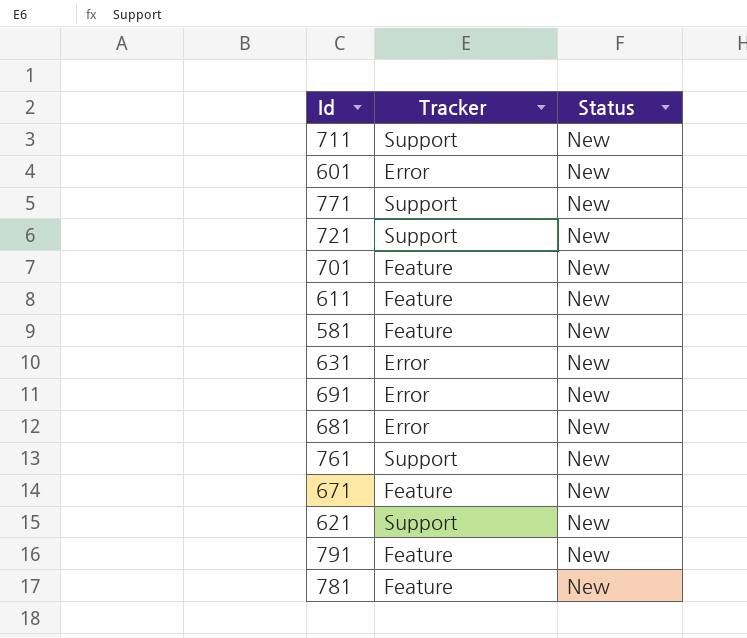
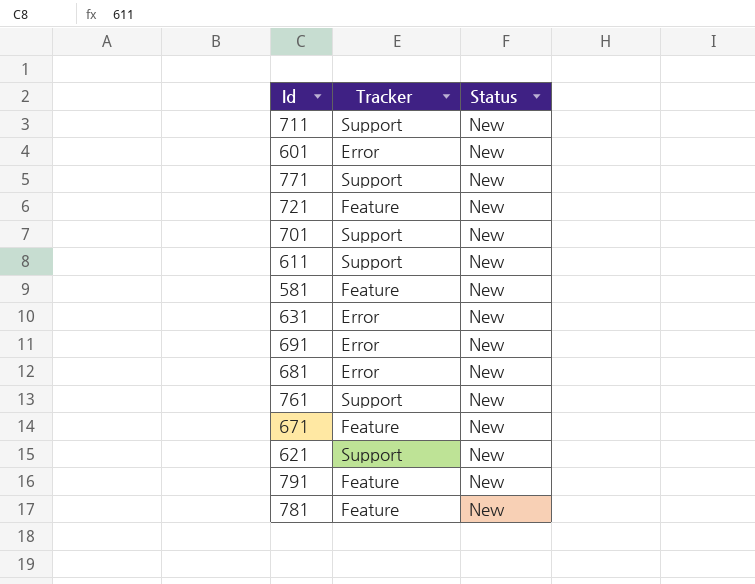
721 | Tracker: Support -> Feature
701 | Tracker: Feature -> Support
611 | Tracker: Feature -> Support

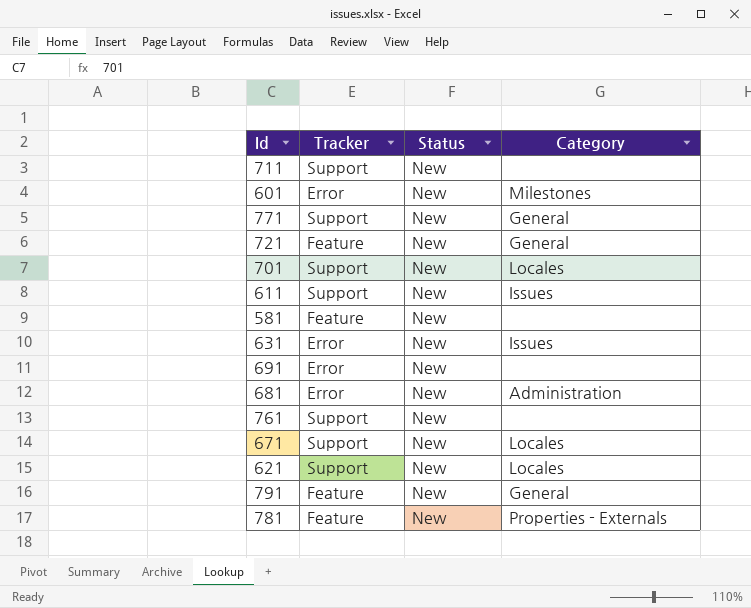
column Category | position: none -> 4
671 | Tracker: Feature -> Support

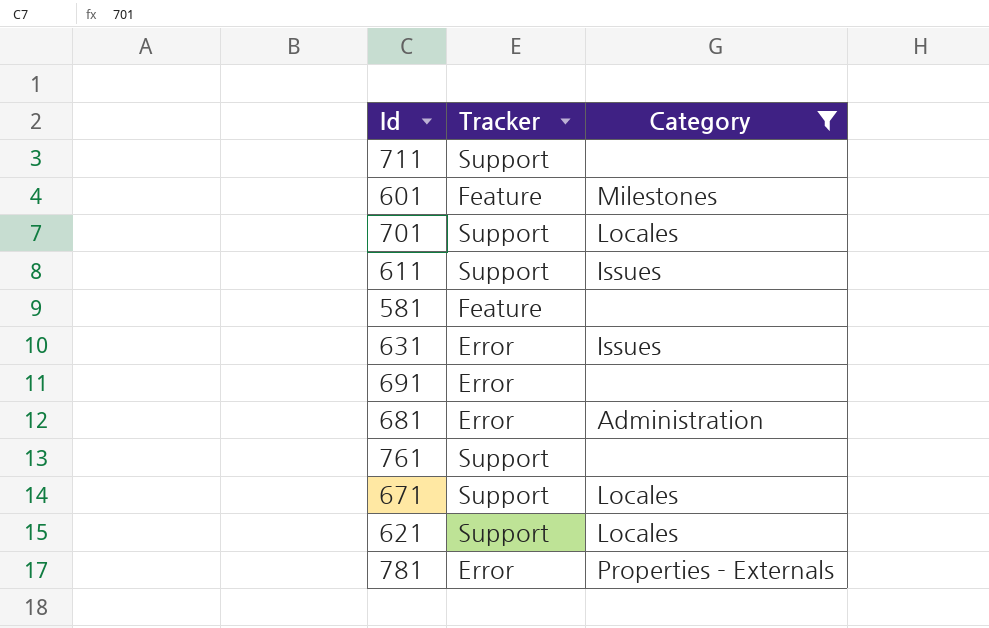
filter: none -> Category != General
column Status | position: 3 -> none
601 | Tracker: Error -> Feature
781 | Tracker: Feature -> Error

